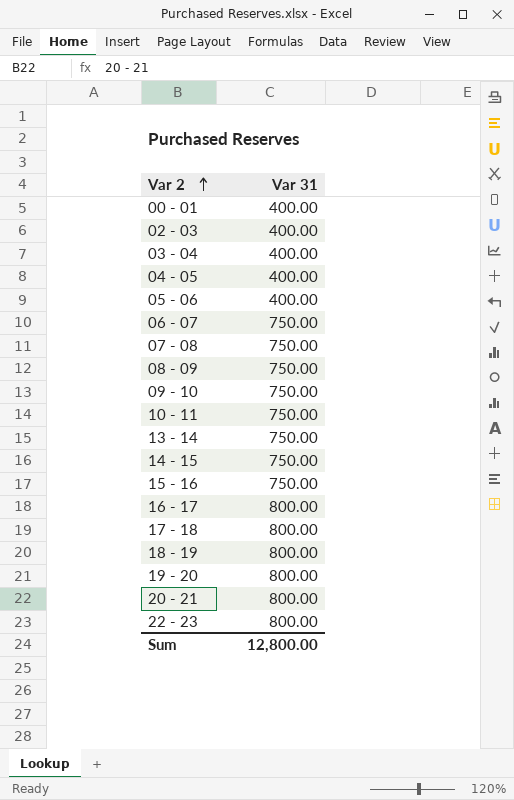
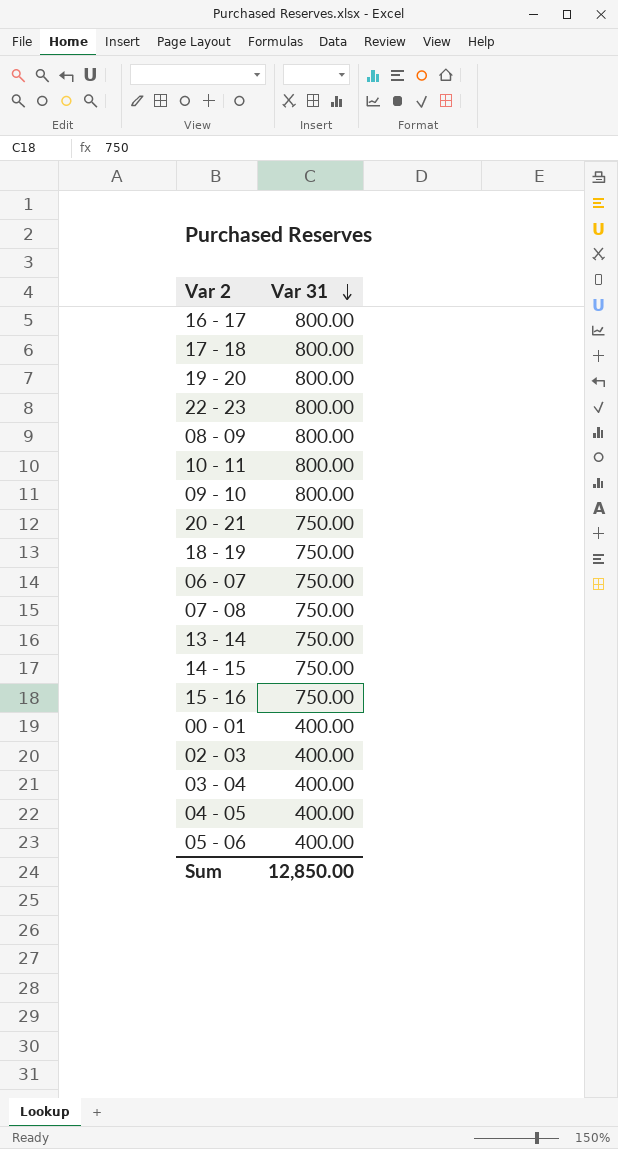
row order: Var 2 ascending -> Var 31 descending
08 - 09 | Var 31: 750.00 -> 800.00
10 - 11 | Var 31: 750.00 -> 800.00
09 - 10 | Var 31: 750.00 -> 800.00
20 - 21 | Var 31: 800.00 -> 750.00
18 - 19 | Var 31: 800.00 -> 750.00
Sum | Var 31: 12,800.00 -> 12,850.00

